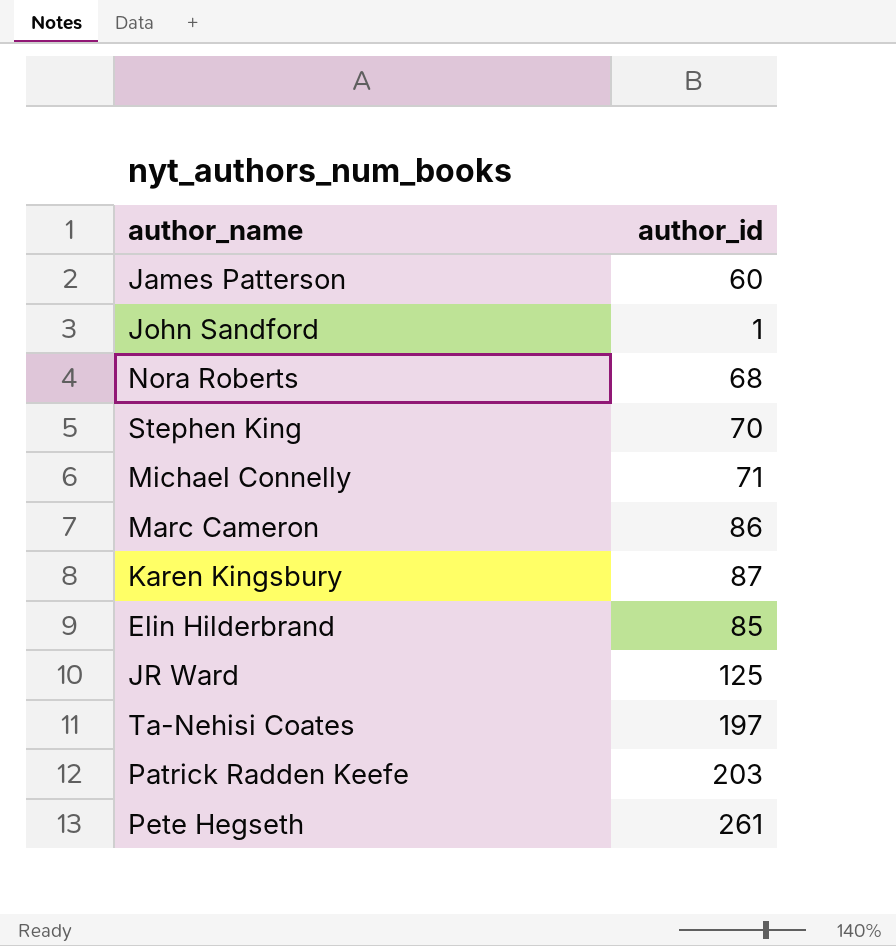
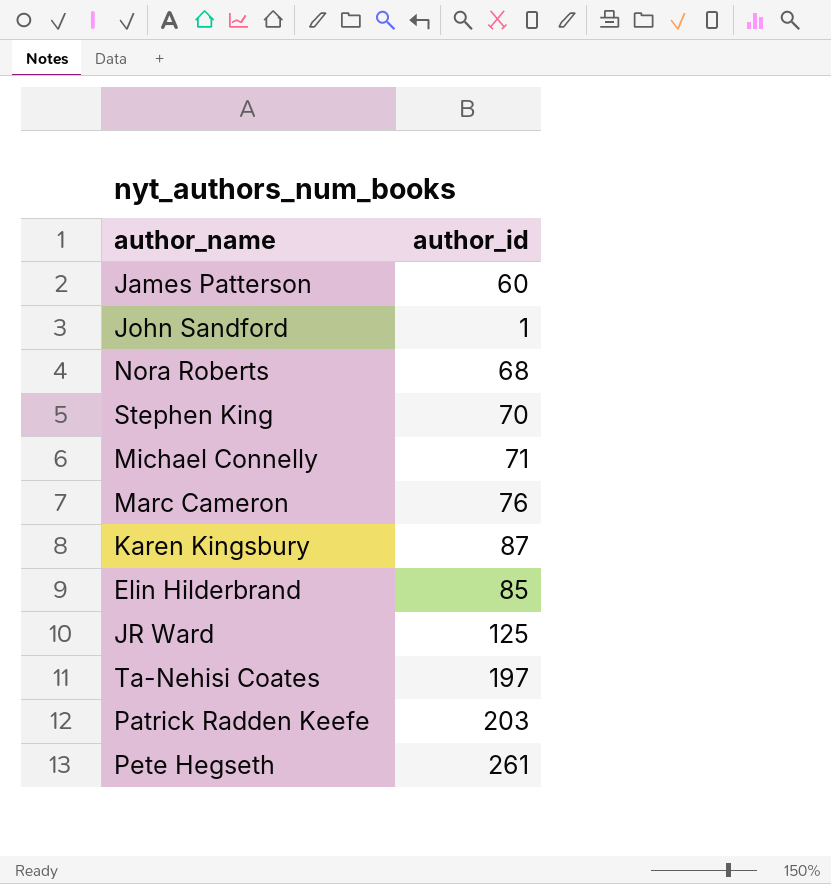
Marc Cameron | author_id: 86 -> 76

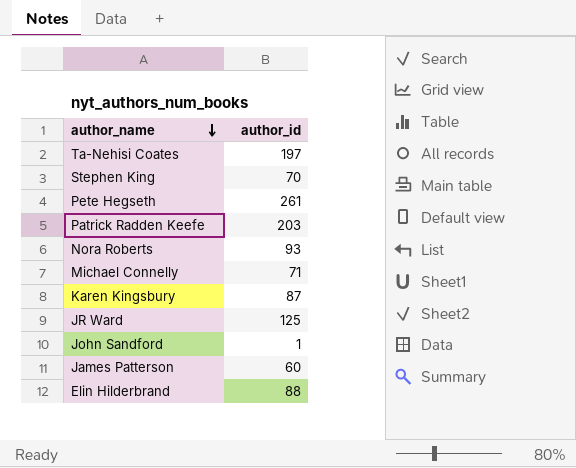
row order: none -> author_name descending
row Marc Cameron: 76 -> none
Nora Roberts | author_id: 68 -> 93
Elin Hilderbrand | author_id: 85 -> 88

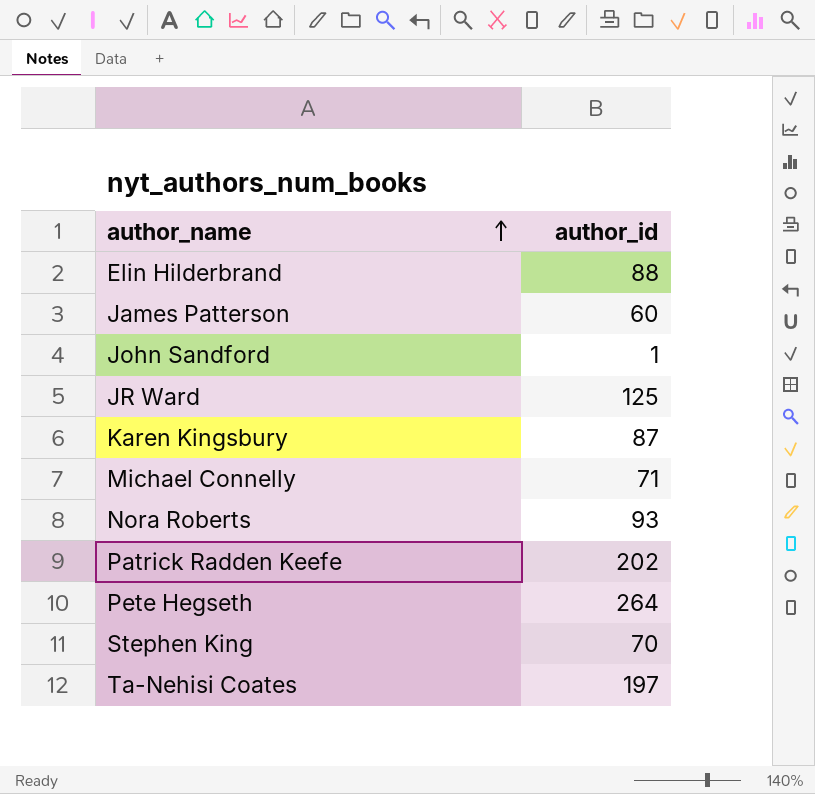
row order: author_name descending -> author_name ascending
Patrick Radden Keefe | author_id: 203 -> 202
Pete Hegseth | author_id: 261 -> 264

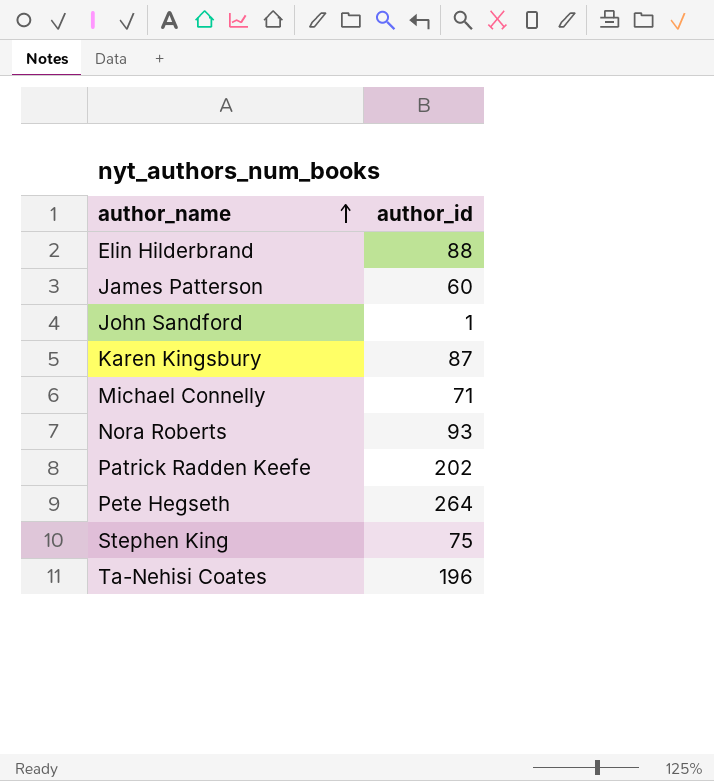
row JR Ward: 125 -> none
Stephen King | author_id: 70 -> 75
Ta-Nehisi Coates | author_id: 197 -> 196

